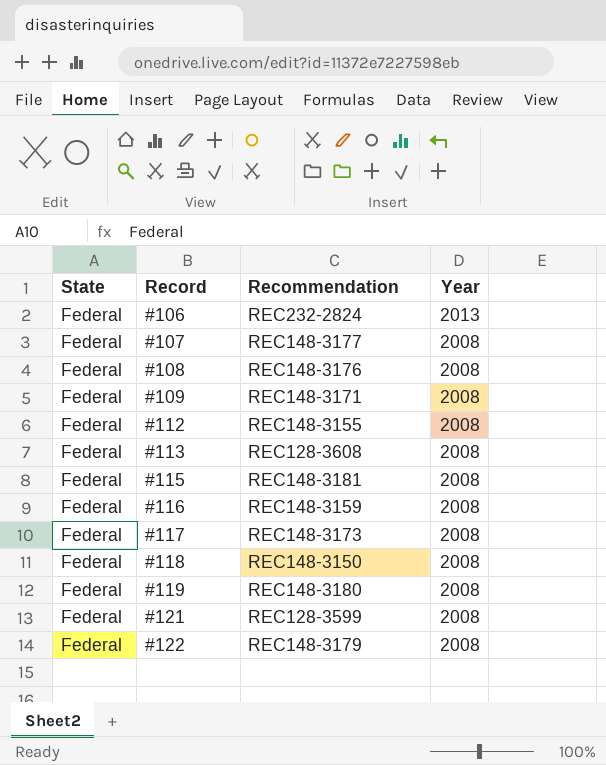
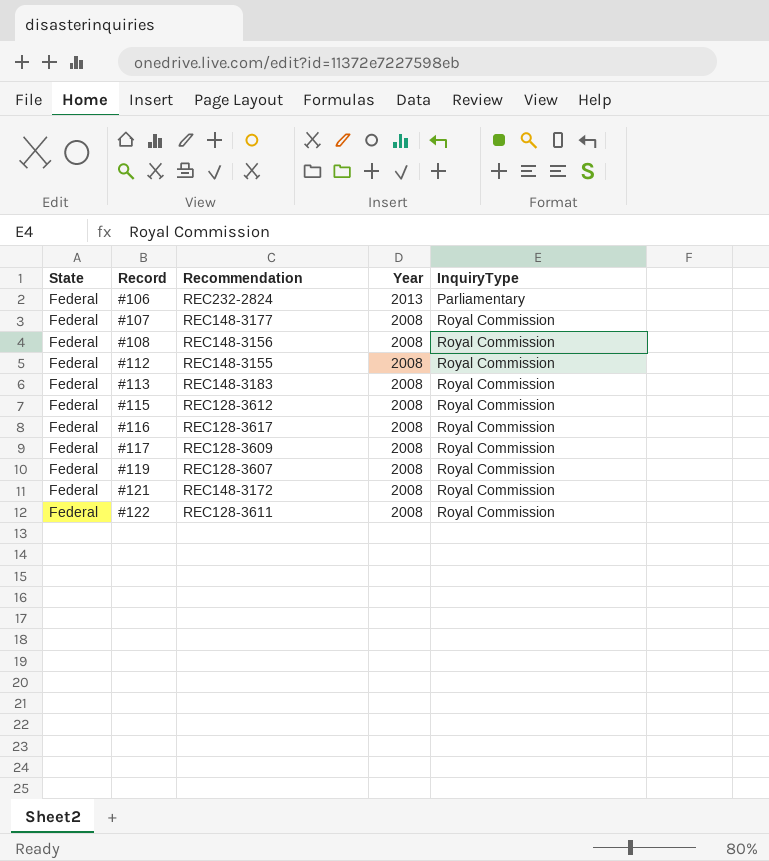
column InquiryType | position: none -> 5
row #109: Federal | REC148-3171 | 2008 -> none
row #118: Federal | REC148-3150 | 2008 -> none
#108 | Recommendation: REC148-3176 -> REC148-3156
#113 | Recommendation: REC128-3608 -> REC148-3183
#115 | Recommendation: REC148-3181 -> REC128-3612
#116 | Recommendation: REC148-3159 -> REC128-3617
#117 | Recommendation: REC148-3173 -> REC128-3609
#119 | Recommendation: REC148-3180 -> REC128-3607
#121 | Recommendation: REC128-3599 -> REC148-3172
#122 | Recommendation: REC148-3179 -> REC128-3611

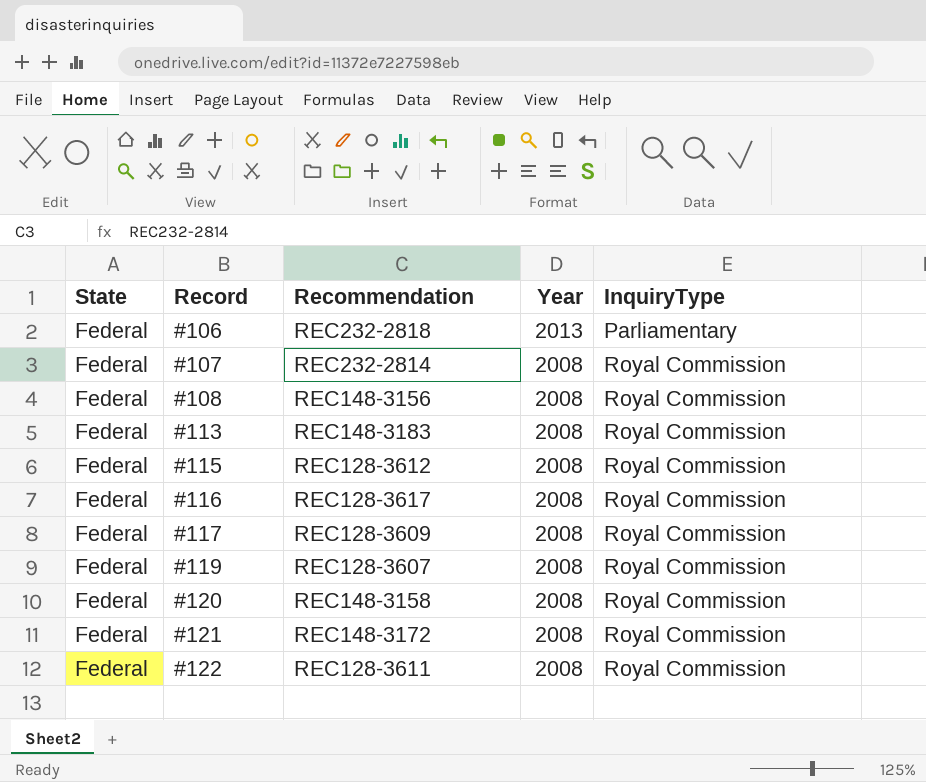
row #112: Federal | REC148-3155 | 2008 | Royal Commission -> none
#106 | Recommendation: REC232-2824 -> REC232-2818
#107 | Recommendation: REC148-3177 -> REC232-2814
row #120: none -> Federal | REC148-3158 | 2008 | Royal Commission

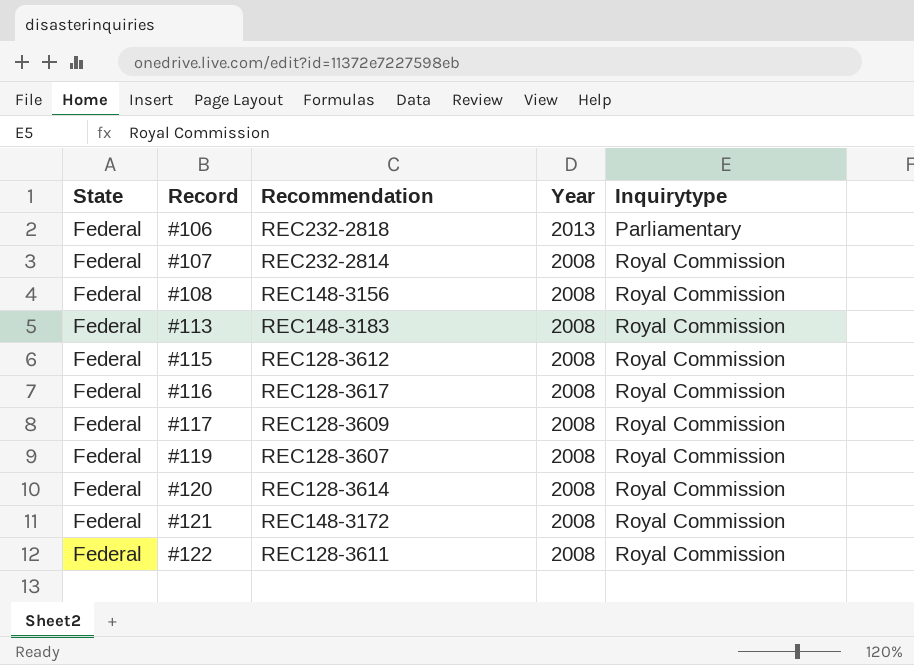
column name: InquiryType -> Inquirytype
#120 | Recommendation: REC148-3158 -> REC128-3614

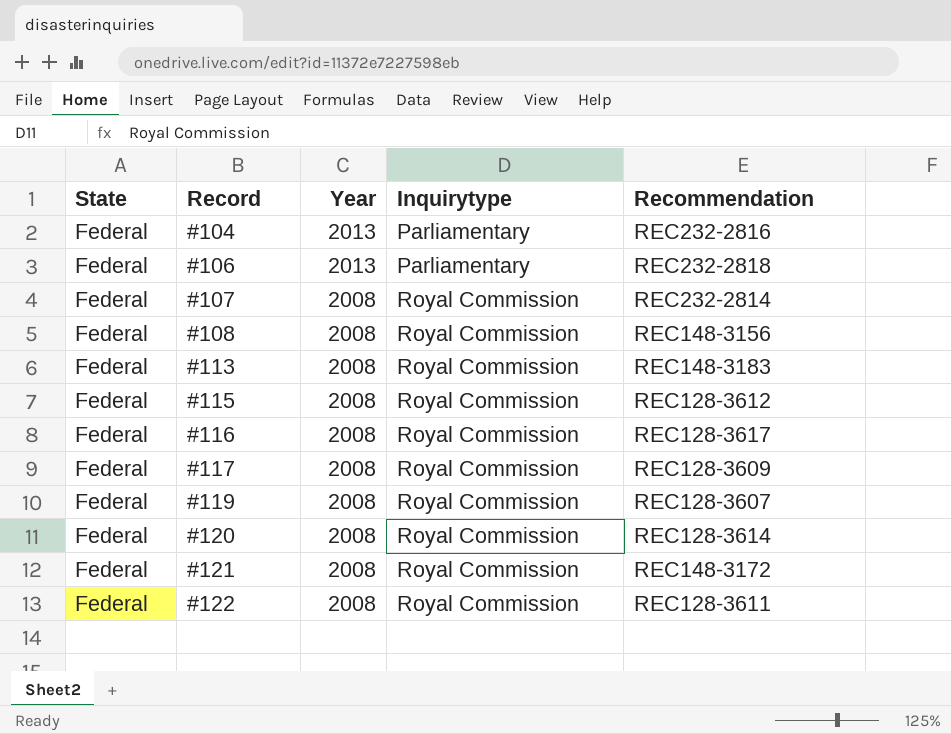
column Recommendation | position: 3 -> 5
row #104: none -> Federal | 2013 | Parliamentary | REC232-2816

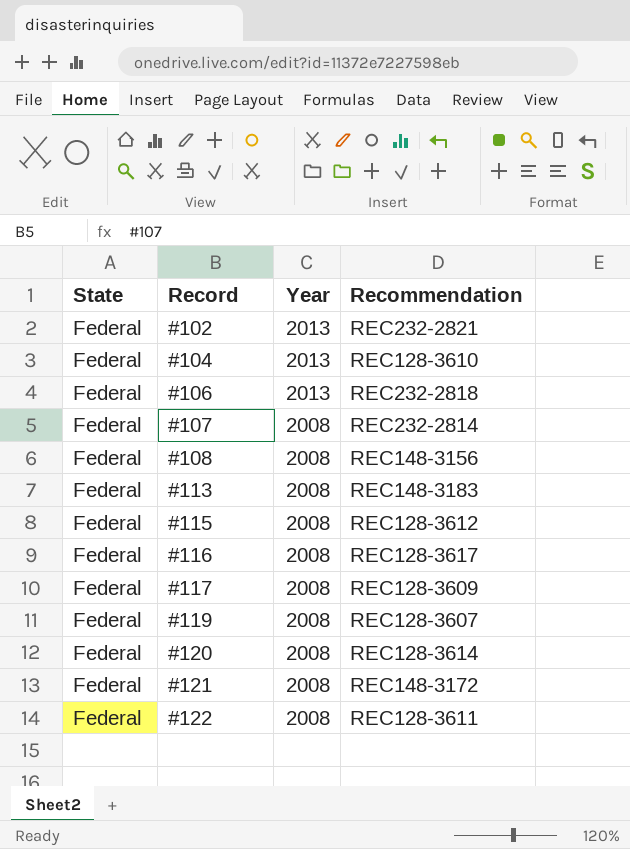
column Inquirytype | position: 4 -> none
row #102: none -> Federal | 2013 | REC232-2821
#104 | Recommendation: REC232-2816 -> REC128-3610

